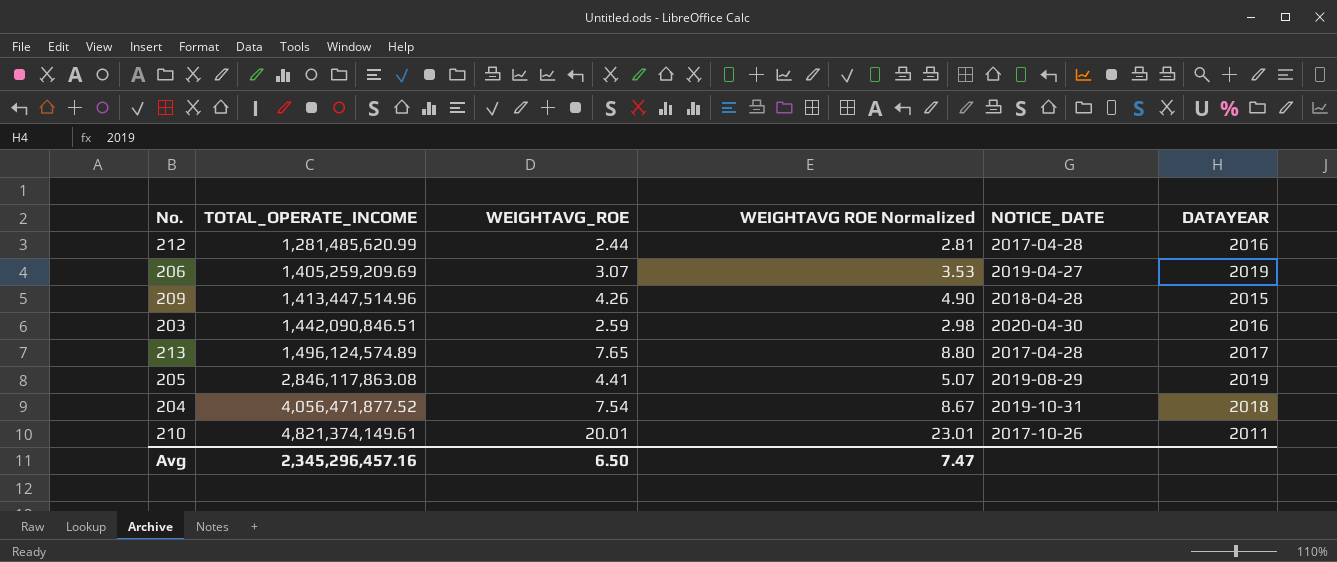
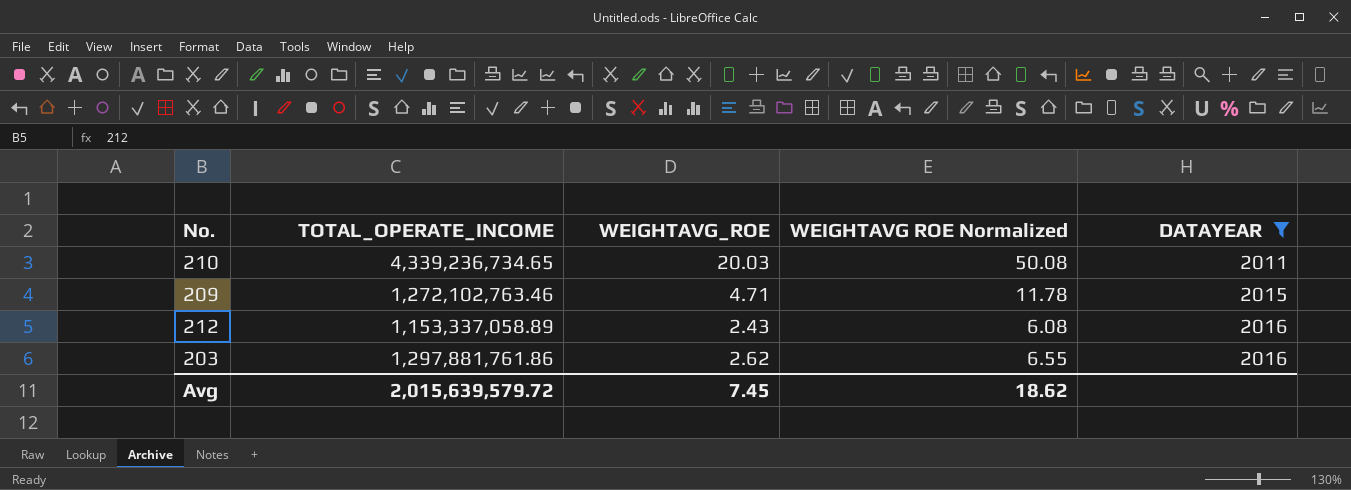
filter: none -> DATAYEAR <= 2016
row order: TOTAL_OPERATE_INCOME ascending -> DATAYEAR ascending
column NOTICE_DATE | position: 5 -> none
column WEIGHTAVG ROE Normalized | formula: [WEIGHTAVG_ROE] * 1.15 -> [WEIGHTAVG_ROE] * 2.5
210 | TOTAL_OPERATE_INCOME: 4,821,374,149.61 -> 4,339,236,734.65
210 | WEIGHTAVG_ROE: 20.01 -> 20.03
209 | TOTAL_OPERATE_INCOME: 1,413,447,514.96 -> 1,272,102,763.46
209 | WEIGHTAVG_ROE: 4.26 -> 4.71
212 | TOTAL_OPERATE_INCOME: 1,281,485,620.99 -> 1,153,337,058.89
212 | WEIGHTAVG_ROE: 2.44 -> 2.43
203 | TOTAL_OPERATE_INCOME: 1,442,090,846.51 -> 1,297,881,761.86
203 | WEIGHTAVG_ROE: 2.59 -> 2.62
Avg | TOTAL_OPERATE_INCOME: 2,345,296,457.16 -> 2,015,639,579.72
Avg | WEIGHTAVG_ROE: 6.50 -> 7.45
Avg | WEIGHTAVG ROE Normalized: 7.47 -> 18.62

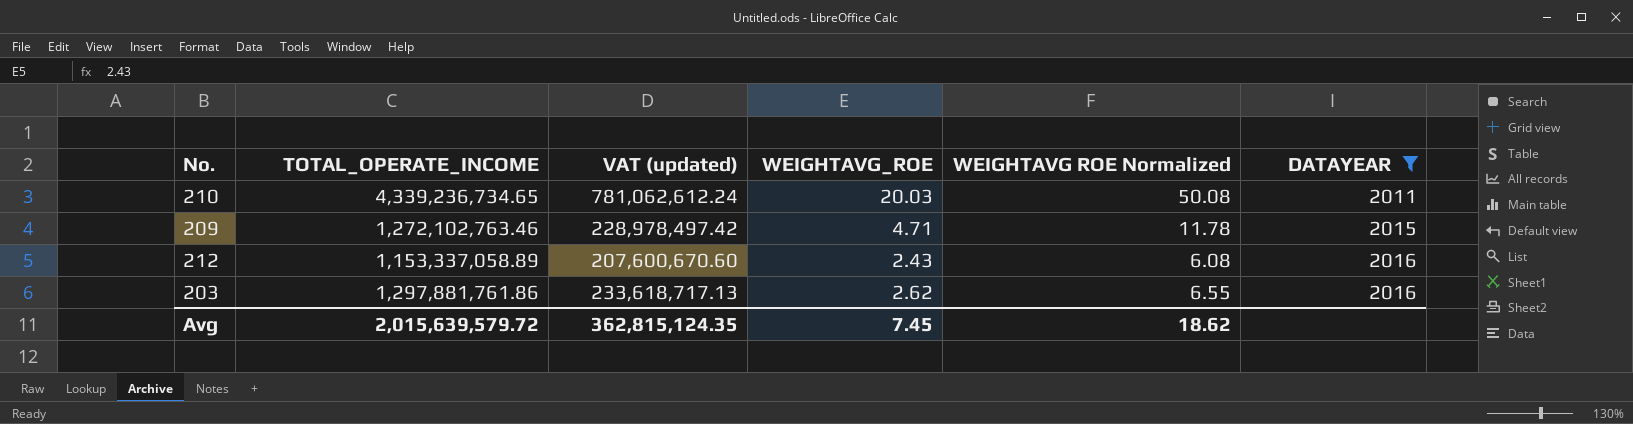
column VAT (updated) | formula: none -> [TOTAL_OPERATE_INCOME] * 0.18

